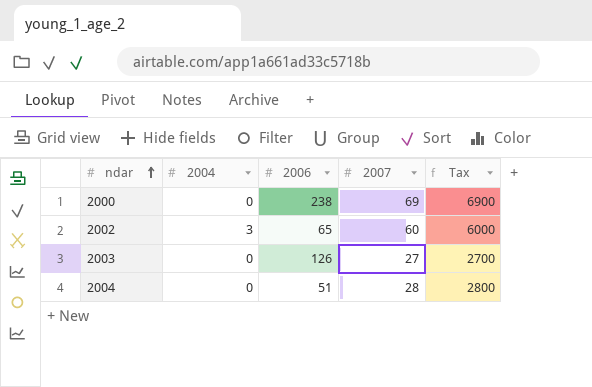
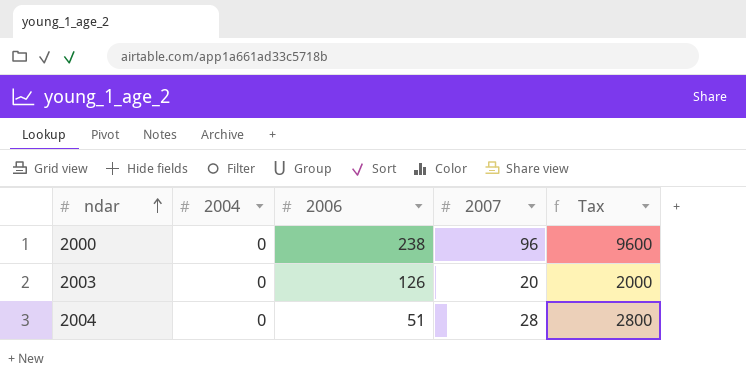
row 2002: 3 | 65 | 60 | 6000 -> none
2000 | 2007: 69 -> 96
2000 | Tax: 6900 -> 9600
2003 | 2007: 27 -> 20
2003 | Tax: 2700 -> 2000

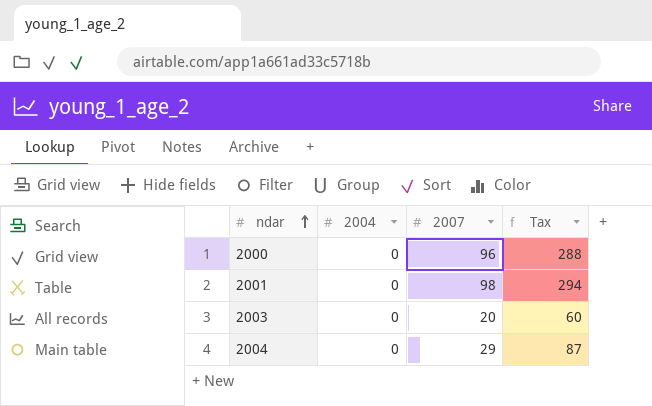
column 2006 | position: 3 -> none
column Tax | formula: [2007] * 100 -> [2007] * 3
row 2001: none -> 0 | 98 | 294
2004 | 2007: 28 -> 29

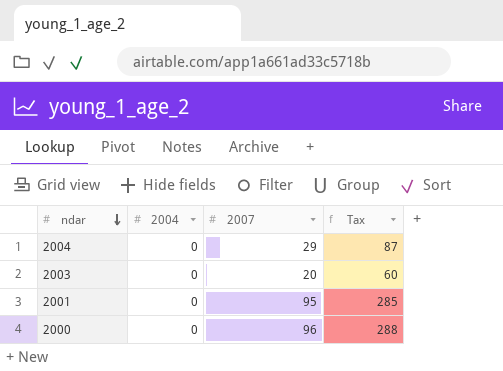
row order: ndar ascending -> ndar descending
2001 | 2007: 98 -> 95
2001 | Tax: 294 -> 285

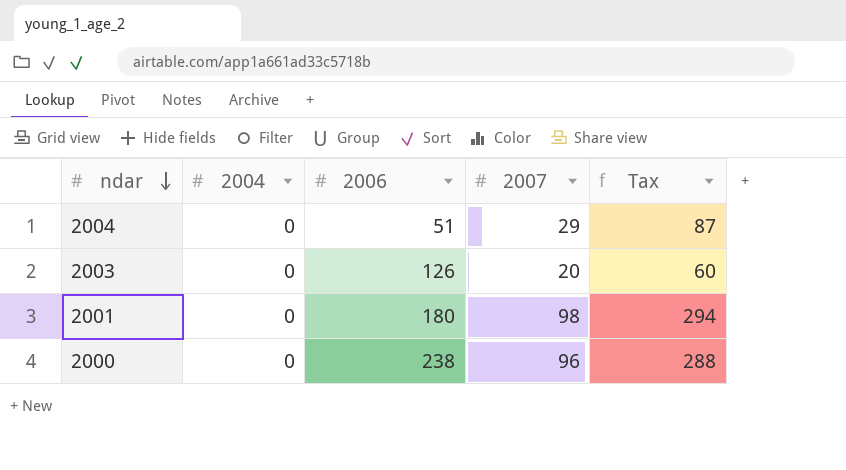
column 2006 | position: none -> 3
2001 | 2007: 95 -> 98
2001 | Tax: 285 -> 294

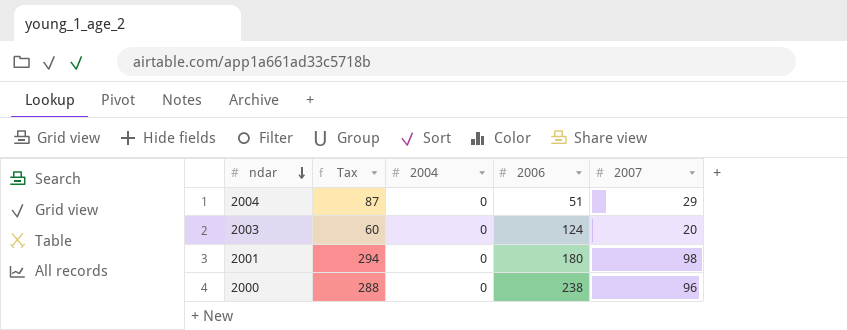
column Tax | position: 5 -> 2
2003 | 2006: 126 -> 124

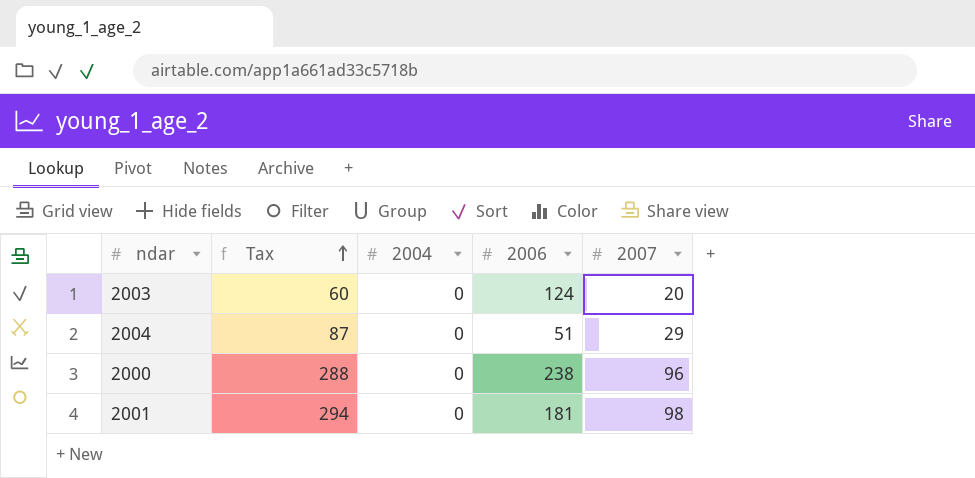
row order: ndar descending -> Tax ascending
2001 | 2006: 180 -> 181

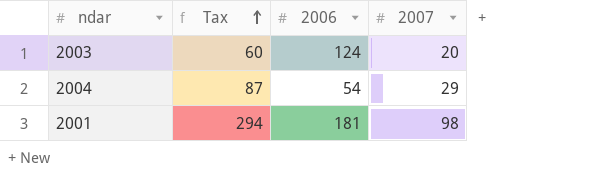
column 2004 | position: 3 -> none
row 2000: 288 | 0 | 238 | 96 -> none
2004 | 2006: 51 -> 54

